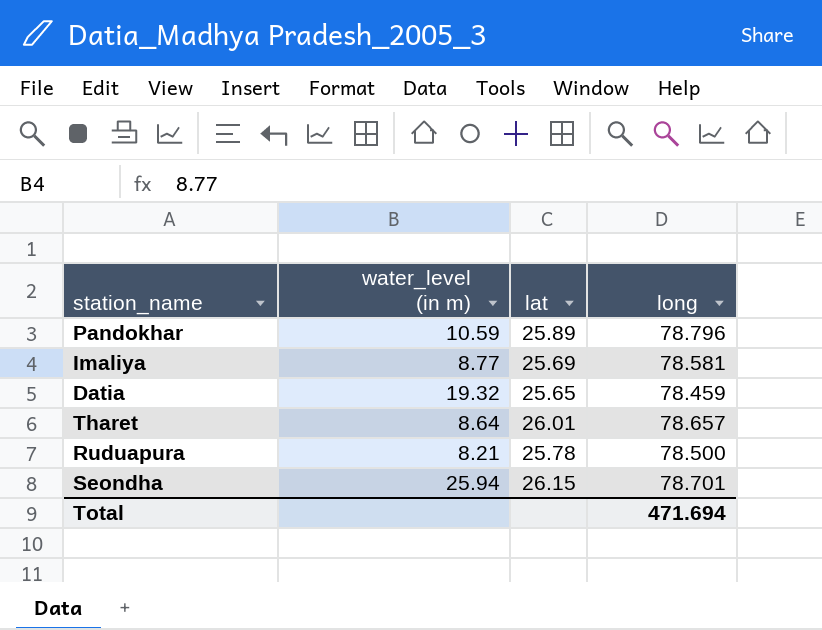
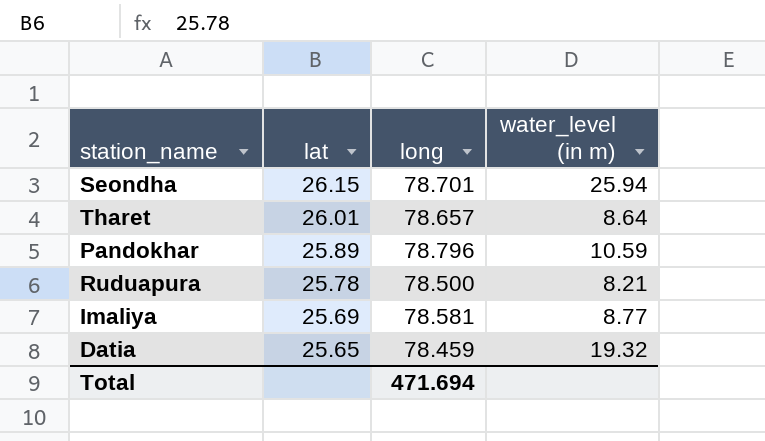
row order: none -> lat descending
column water_level (in m) | position: 2 -> 4

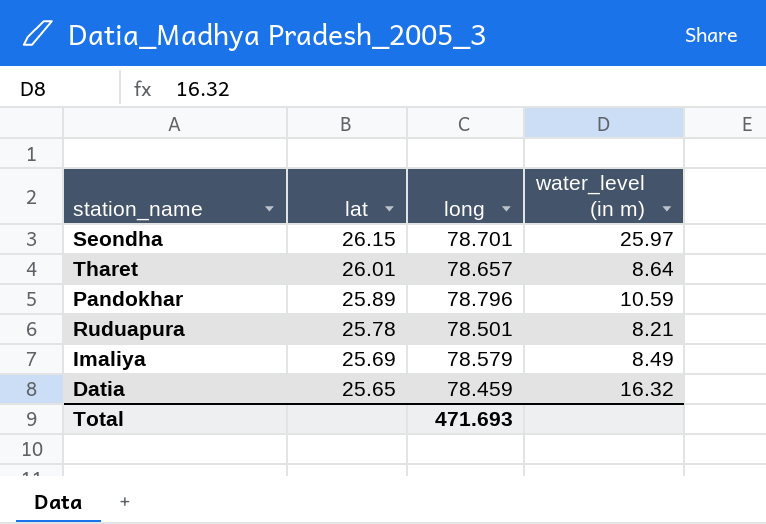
Seondha | water_level (in m): 25.94 -> 25.97
Ruduapura | long: 78.500 -> 78.501
Imaliya | long: 78.581 -> 78.579
Imaliya | water_level (in m): 8.77 -> 8.49
Datia | water_level (in m): 19.32 -> 16.32
Total | long: 471.694 -> 471.693

